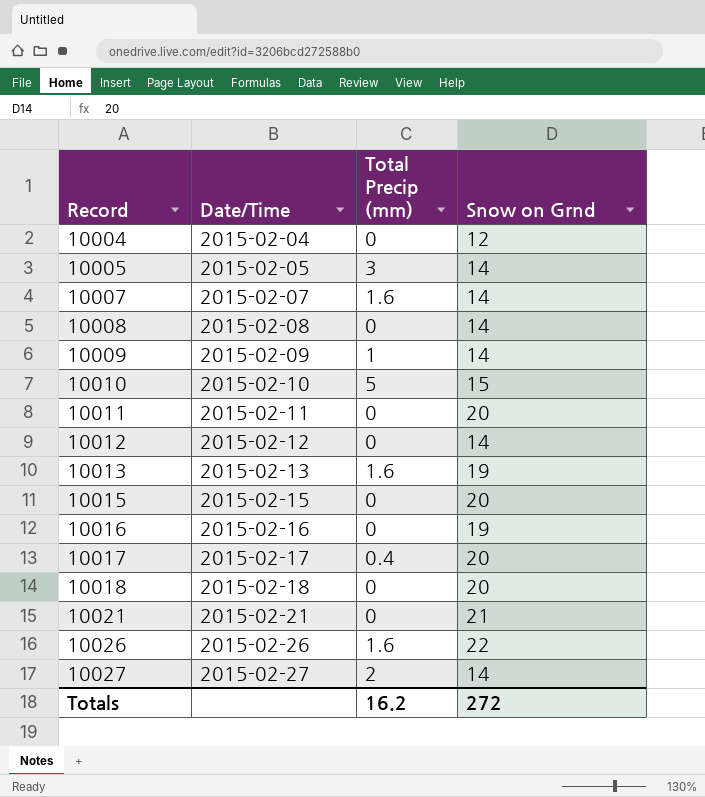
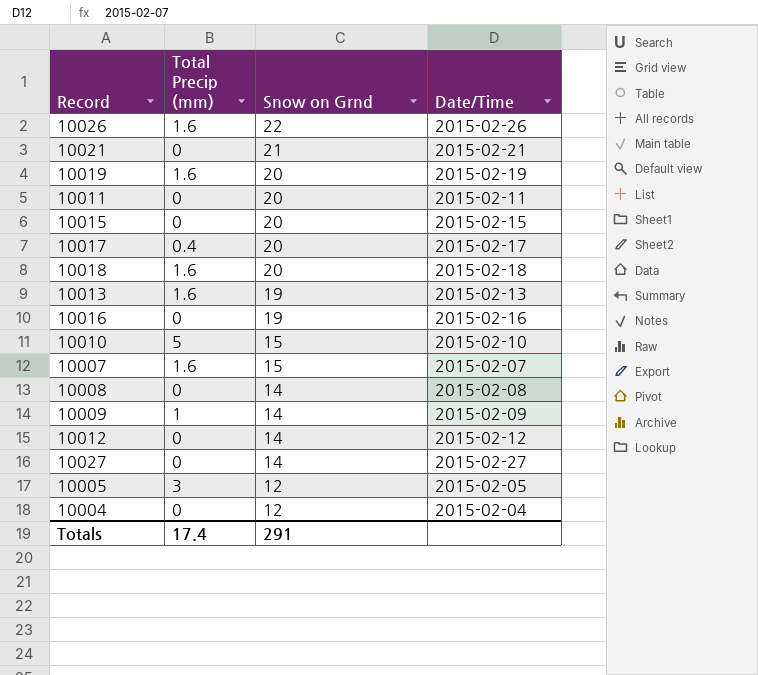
row order: Record ascending -> Snow on Grnd descending
column Date/Time | position: 2 -> 4
row 10019: none -> 1.6 | 20 | 2015-02-19
10018 | Total Precip (mm): 0 -> 1.6
10007 | Snow on Grnd: 14 -> 15
10027 | Total Precip (mm): 2 -> 0
10005 | Snow on Grnd: 14 -> 12
Totals | Total Precip (mm): 16.2 -> 17.4
Totals | Snow on Grnd: 272 -> 291

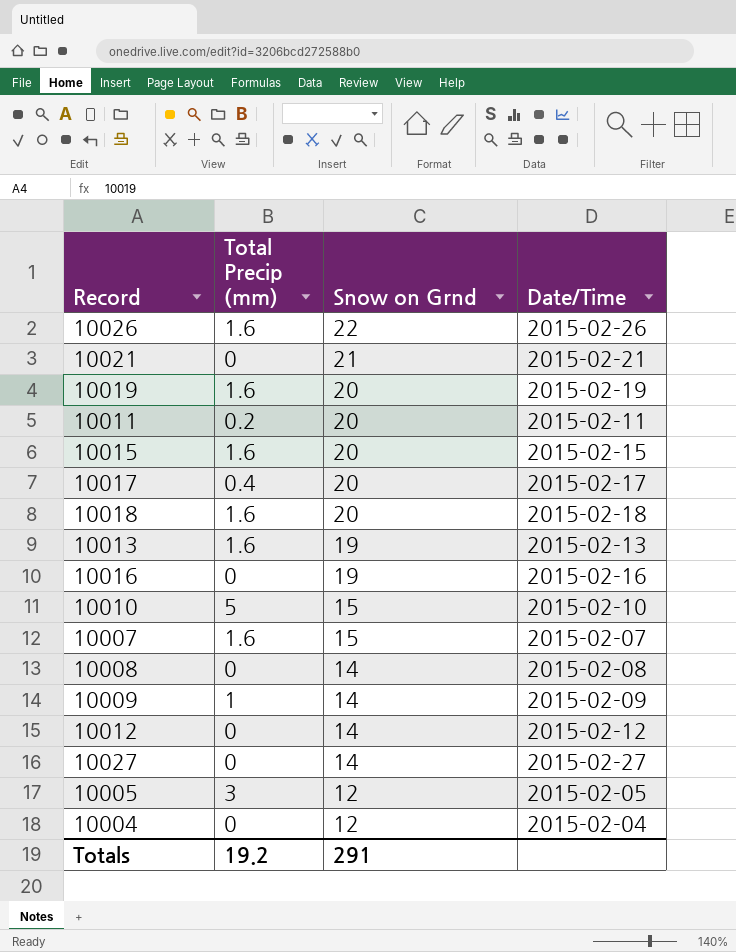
10011 | Total Precip (mm): 0 -> 0.2
10015 | Total Precip (mm): 0 -> 1.6
Totals | Total Precip (mm): 17.4 -> 19.2

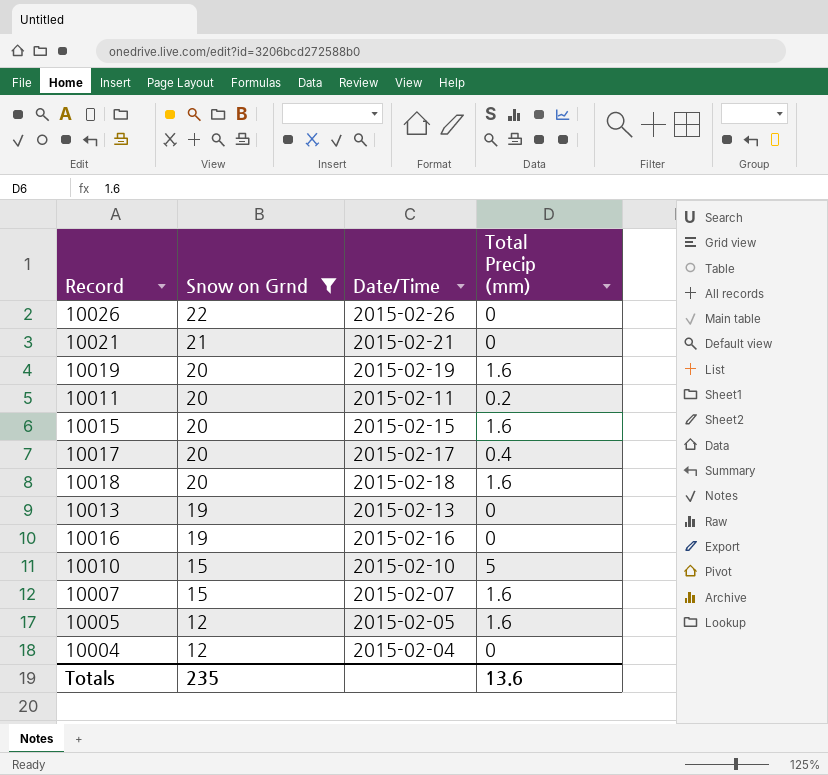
filter: none -> Snow on Grnd != 14
column Total Precip (mm) | position: 2 -> 4
10026 | Total Precip (mm): 1.6 -> 0
10013 | Total Precip (mm): 1.6 -> 0
10005 | Total Precip (mm): 3 -> 1.6
Totals | Snow on Grnd: 291 -> 235
Totals | Total Precip (mm): 19.2 -> 13.6

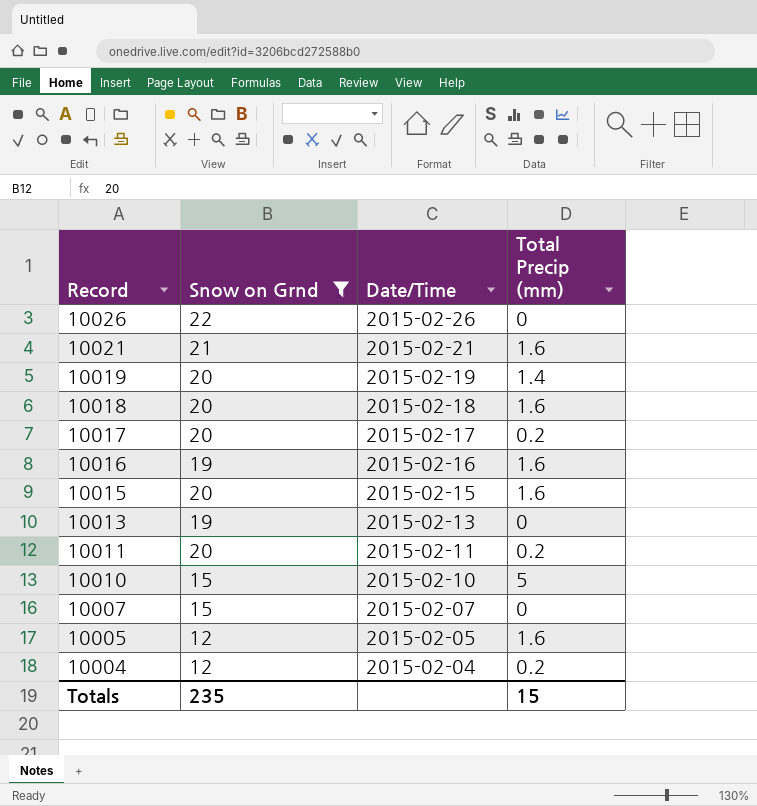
row order: Snow on Grnd descending -> Record descending
10021 | Total Precip (mm): 0 -> 1.6
10019 | Total Precip (mm): 1.6 -> 1.4
10017 | Total Precip (mm): 0.4 -> 0.2
10016 | Total Precip (mm): 0 -> 1.6
10007 | Total Precip (mm): 1.6 -> 0
10004 | Total Precip (mm): 0 -> 0.2
Totals | Total Precip (mm): 13.6 -> 15

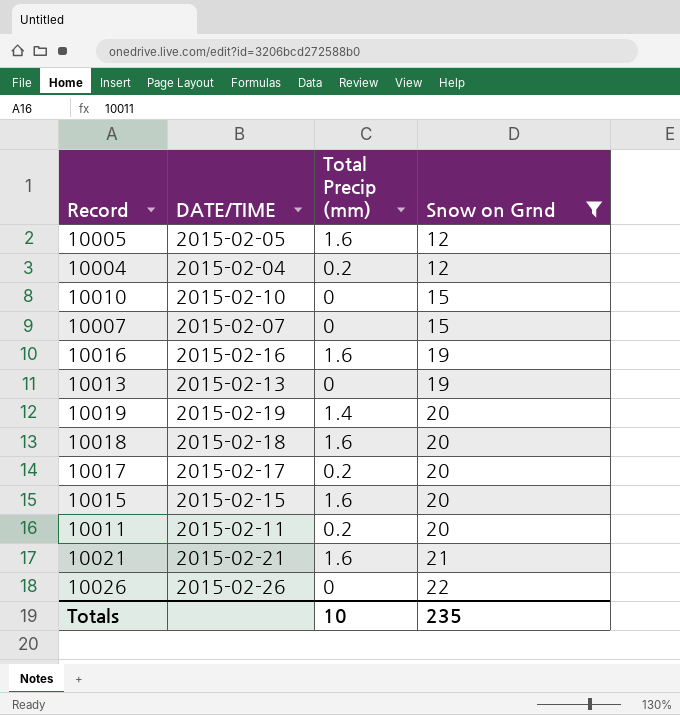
row order: Record descending -> Snow on Grnd ascending
column name: Date/Time -> DATE/TIME
column Snow on Grnd | position: 2 -> 4
10010 | Total Precip (mm): 5 -> 0
Totals | Total Precip (mm): 15 -> 10

